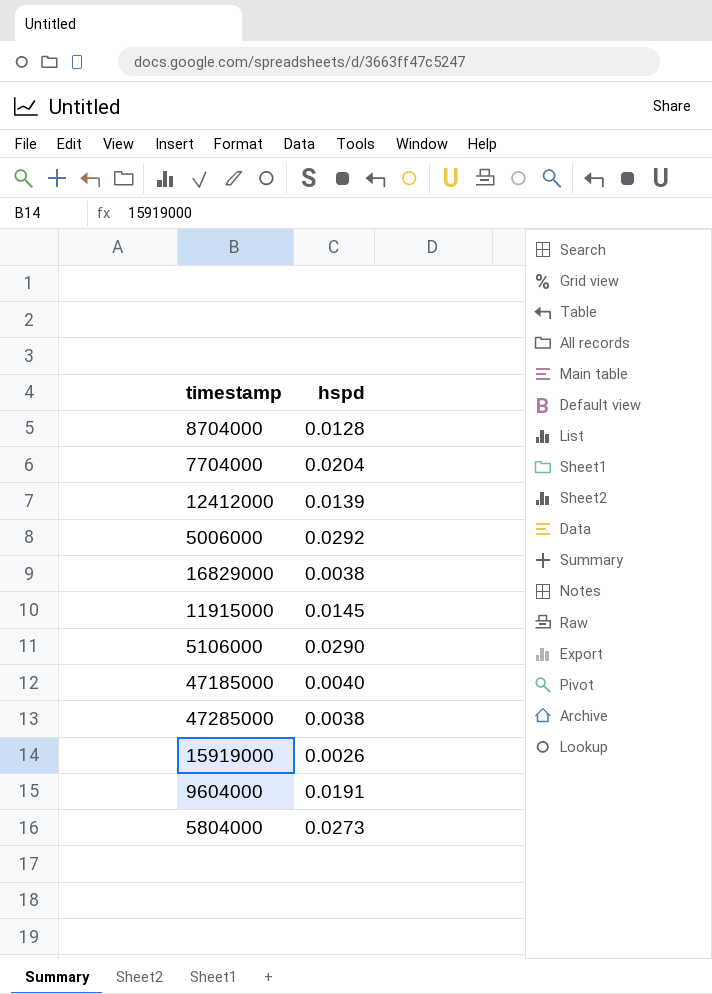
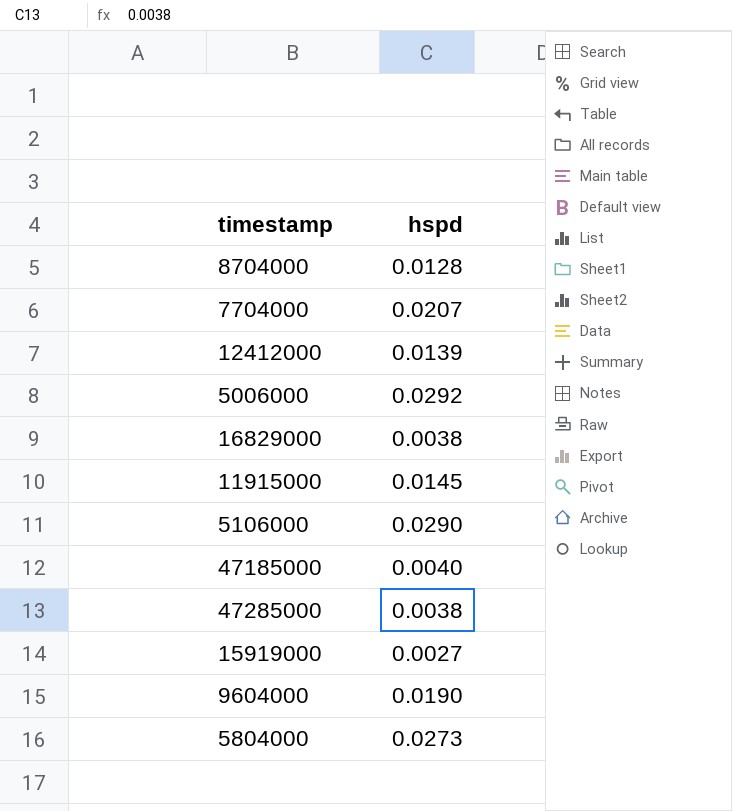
7704000 | hspd: 0.0204 -> 0.0207
15919000 | hspd: 0.0026 -> 0.0027
9604000 | hspd: 0.0191 -> 0.0190

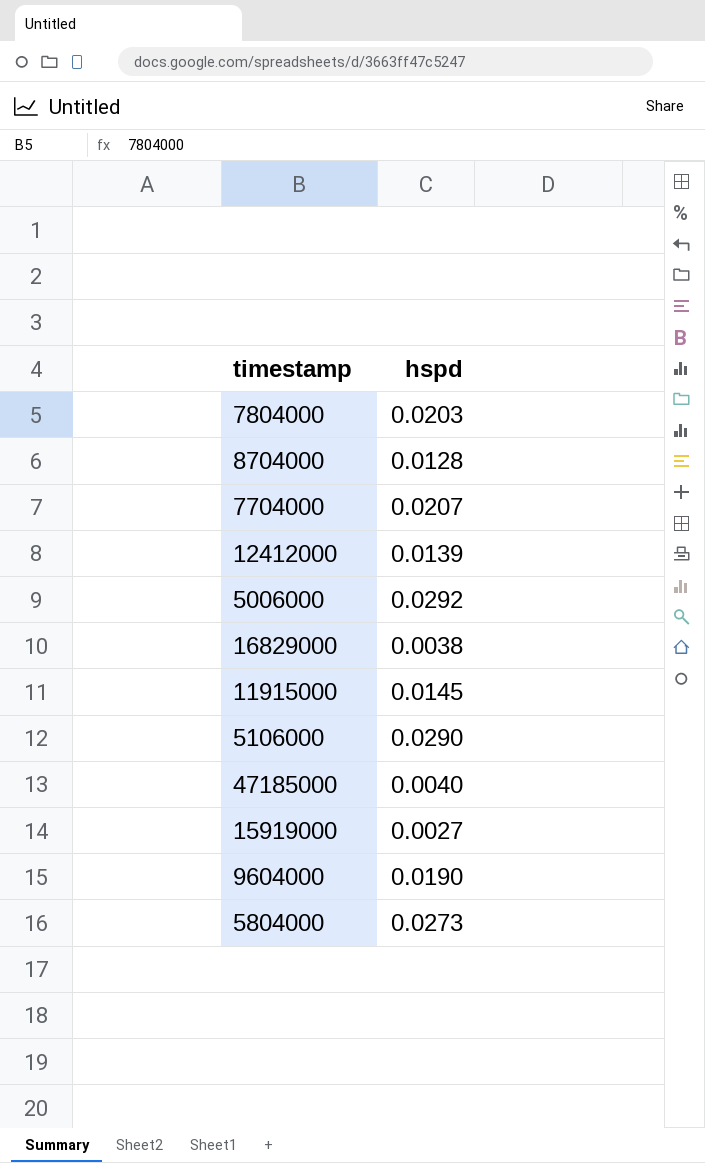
row 47285000: 0.0038 -> none
row 7804000: none -> 0.0203

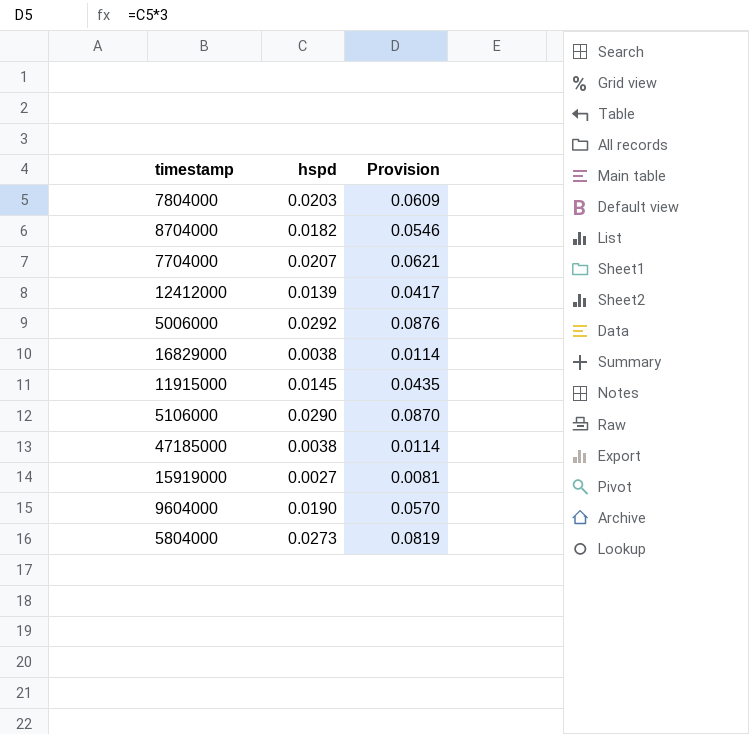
column Provision | formula: none -> [hspd] * 3
8704000 | hspd: 0.0128 -> 0.0182
47185000 | hspd: 0.0040 -> 0.0038

